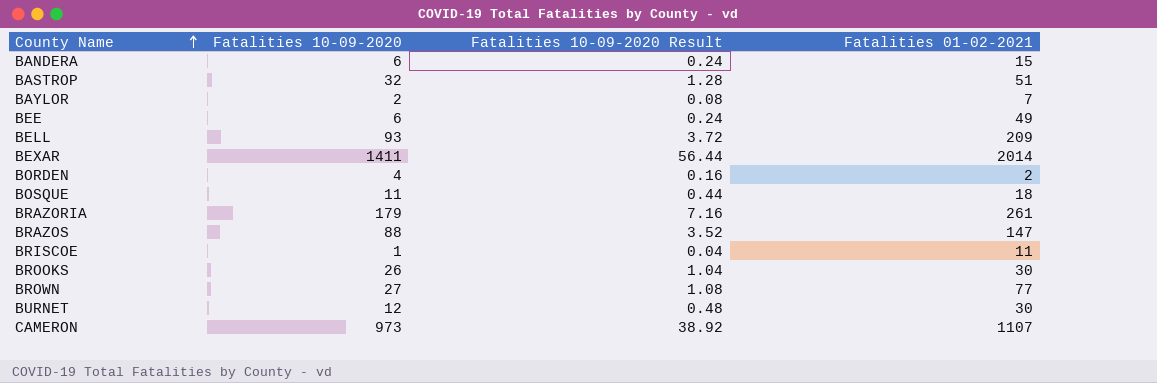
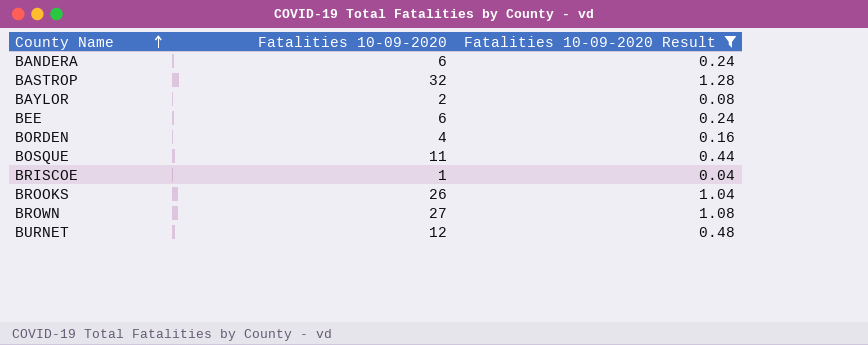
filter: none -> Fatalities 10-09-2020 Result <= 1.28
column Fatalities 01-02-2021 | position: 4 -> none

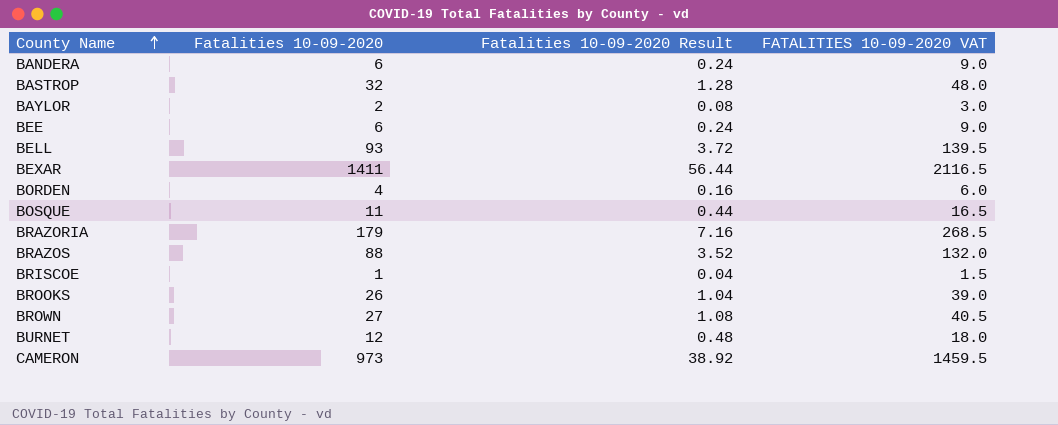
filter: Fatalities 10-09-2020 Result <= 1.28 -> none
column FATALITIES 10-09-2020 VAT | formula: none -> [Fatalities 10-09-2020] * 1.5

